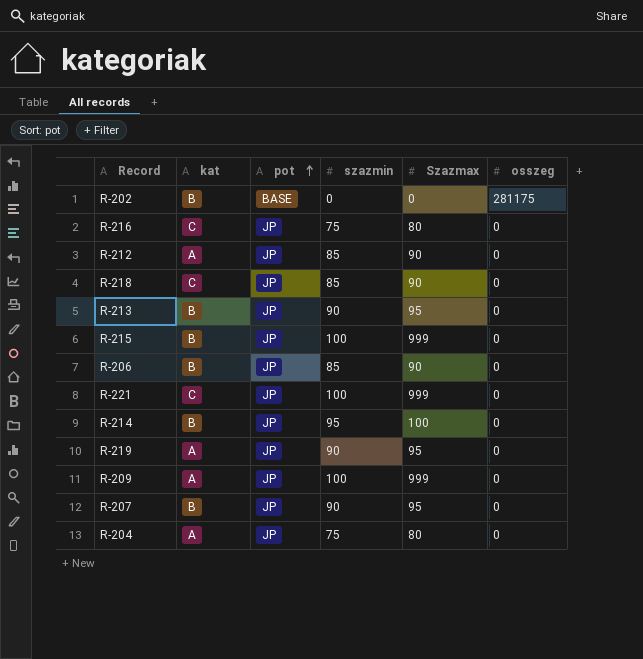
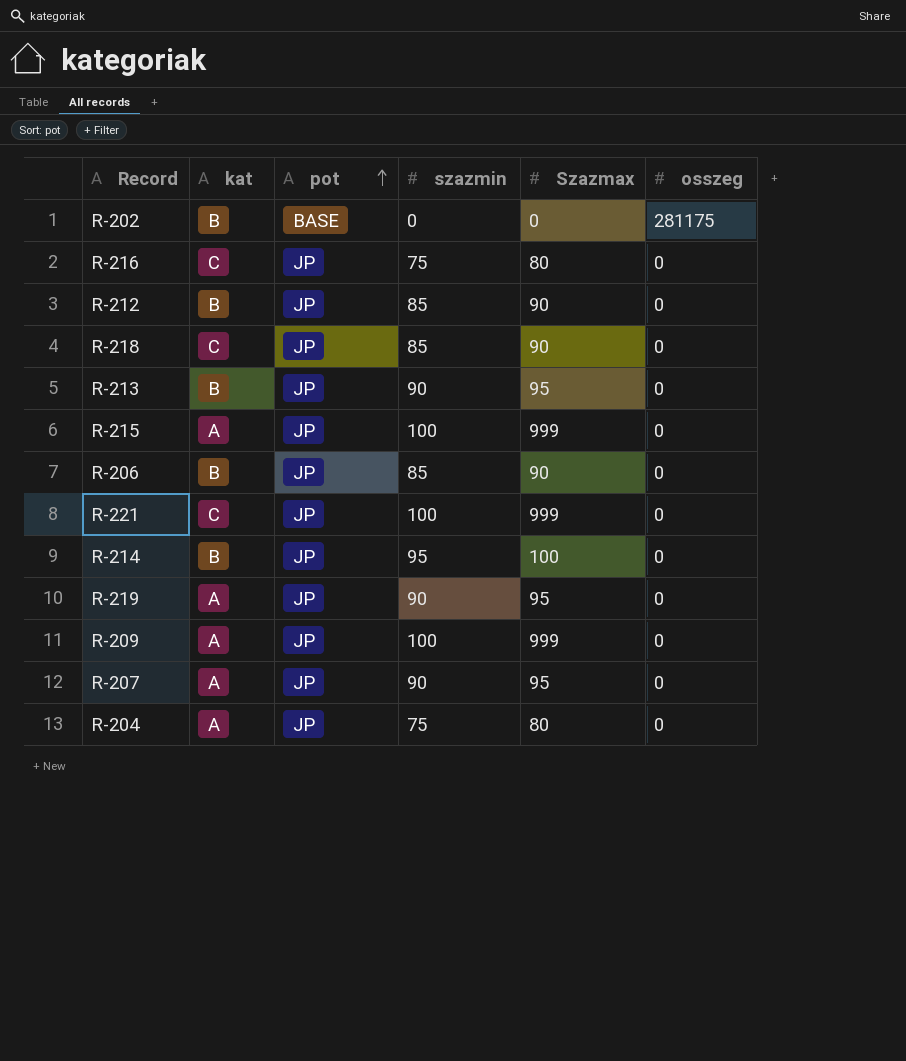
R-212 | kat: A -> B
R-215 | kat: B -> A
R-207 | kat: B -> A

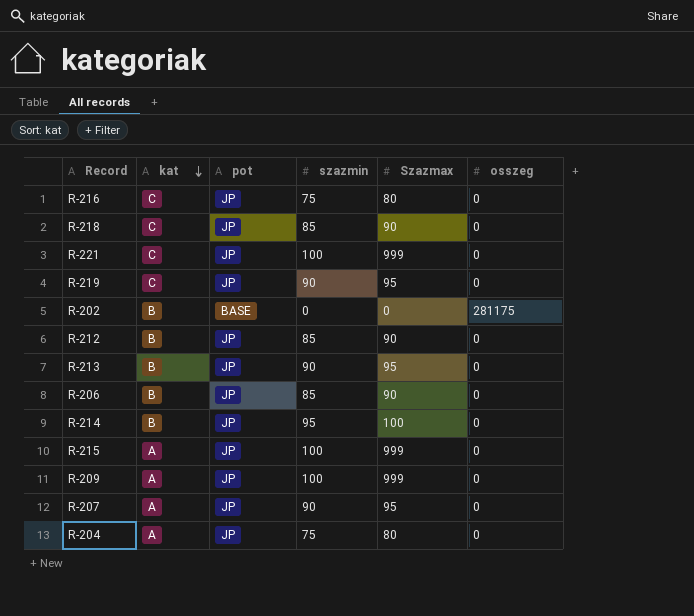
row order: pot ascending -> kat descending
R-219 | kat: A -> C

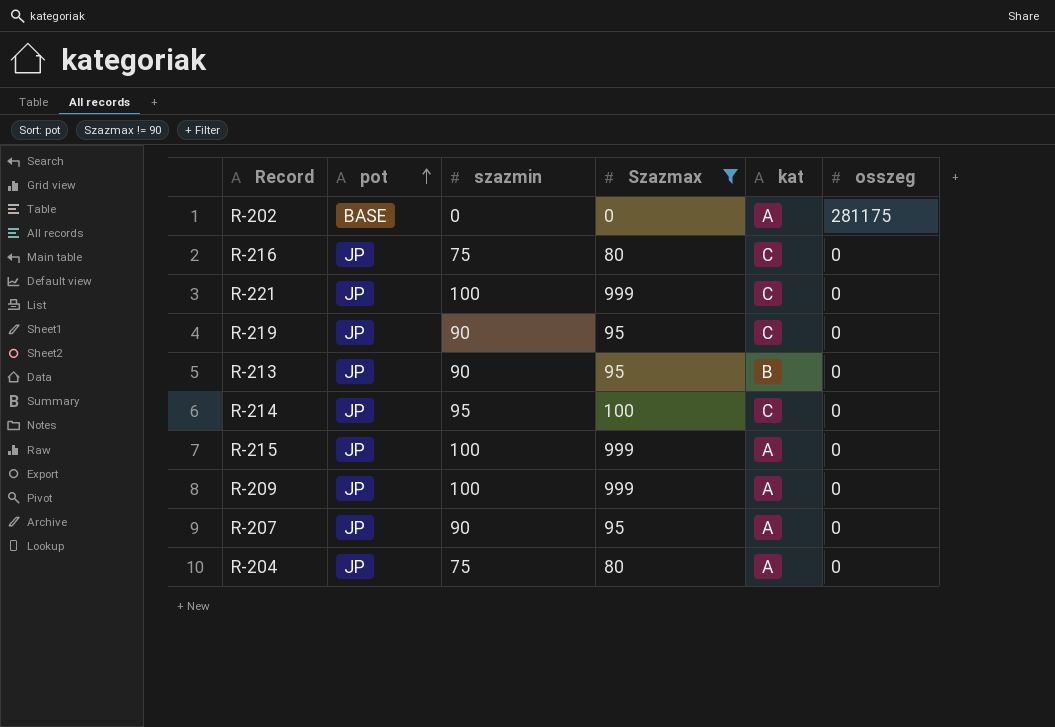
filter: none -> Szazmax != 90
row order: kat descending -> pot ascending
column kat | position: 2 -> 5
R-202 | kat: B -> A
R-214 | kat: B -> C

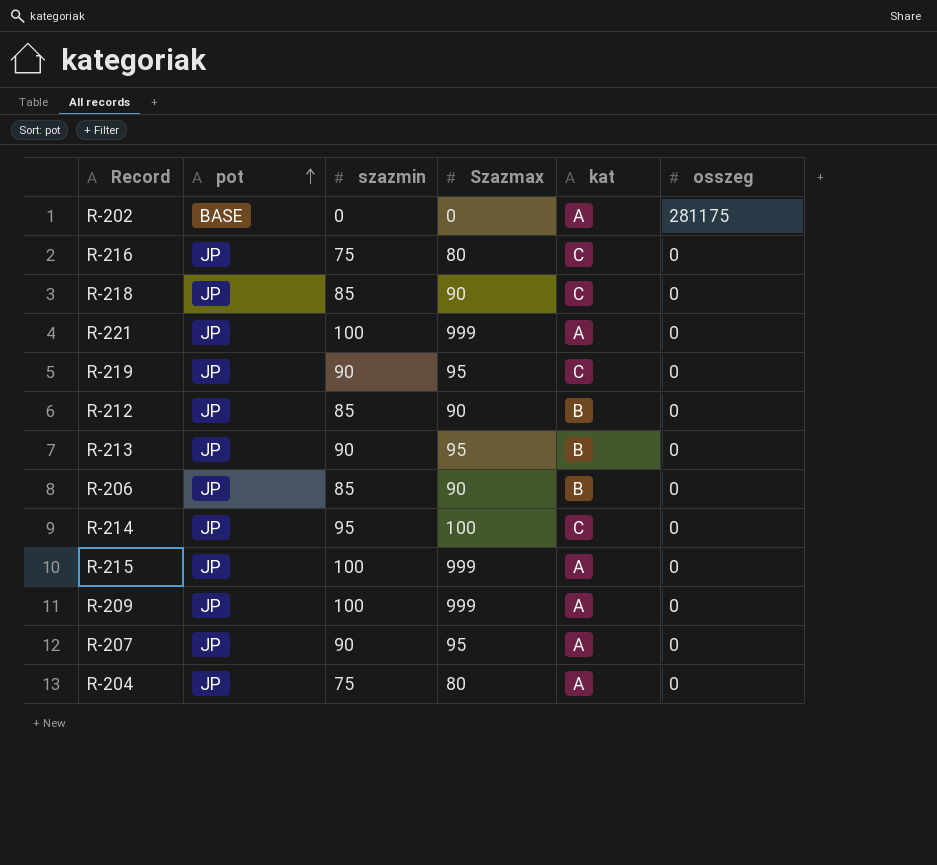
filter: Szazmax != 90 -> none
R-221 | kat: C -> A

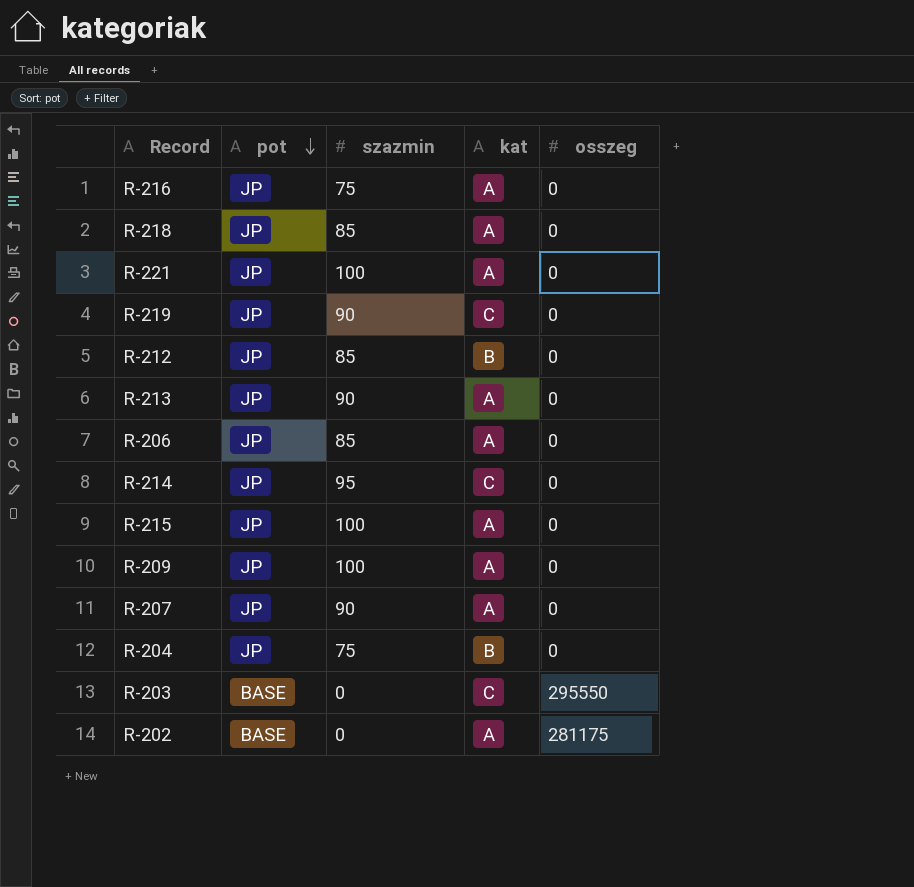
row order: pot ascending -> pot descending
column Szazmax | position: 4 -> none
R-216 | kat: C -> A
R-218 | kat: C -> A
R-213 | kat: B -> A
R-206 | kat: B -> A
R-204 | kat: A -> B
row R-203: none -> BASE | 0 | C | 295550

